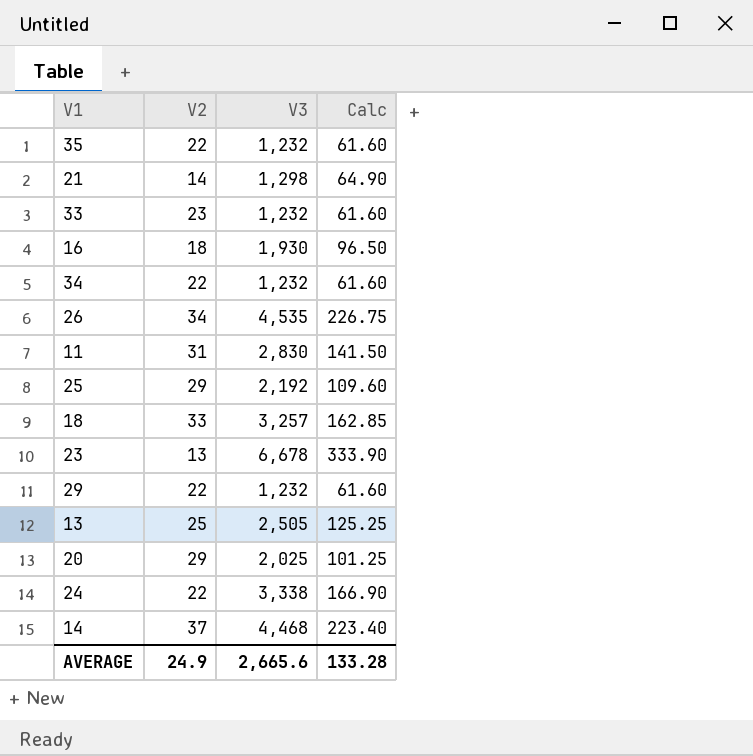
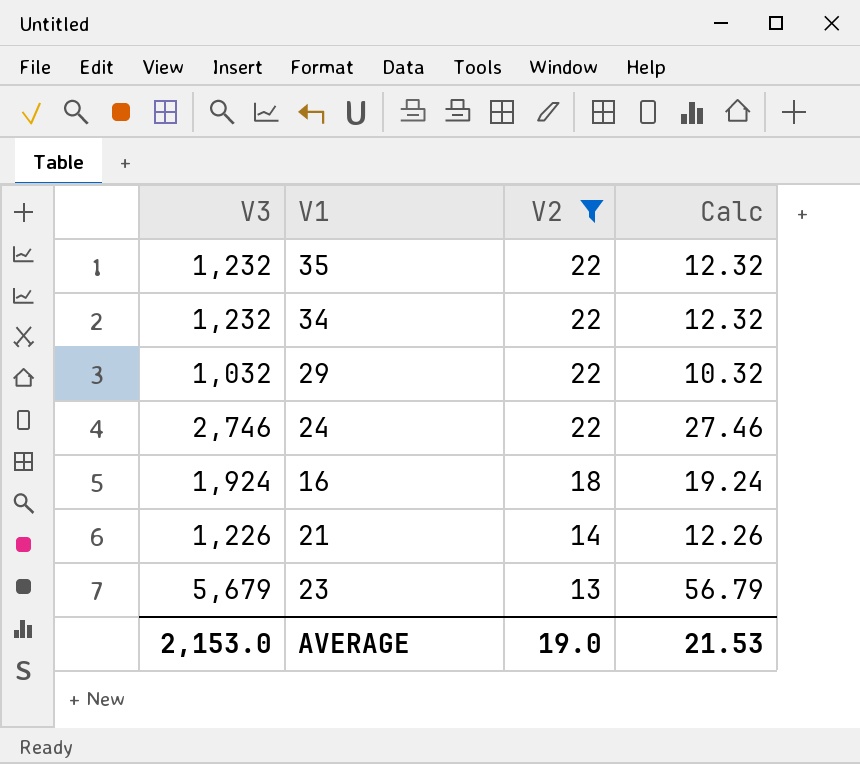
filter: none -> V2 <= 22
row order: none -> V2 descending
column V3 | position: 3 -> 1
column Calc | formula: [V3] * 0.05 -> [V3] * 0.01
29 | V3: 1,232 -> 1,032
24 | V3: 3,338 -> 2,746
16 | V3: 1,930 -> 1,924
21 | V3: 1,298 -> 1,226
23 | V3: 6,678 -> 5,679
AVERAGE | V3: 2,665.6 -> 2,153.0
AVERAGE | V2: 24.9 -> 19.0
AVERAGE | Calc: 133.28 -> 21.53

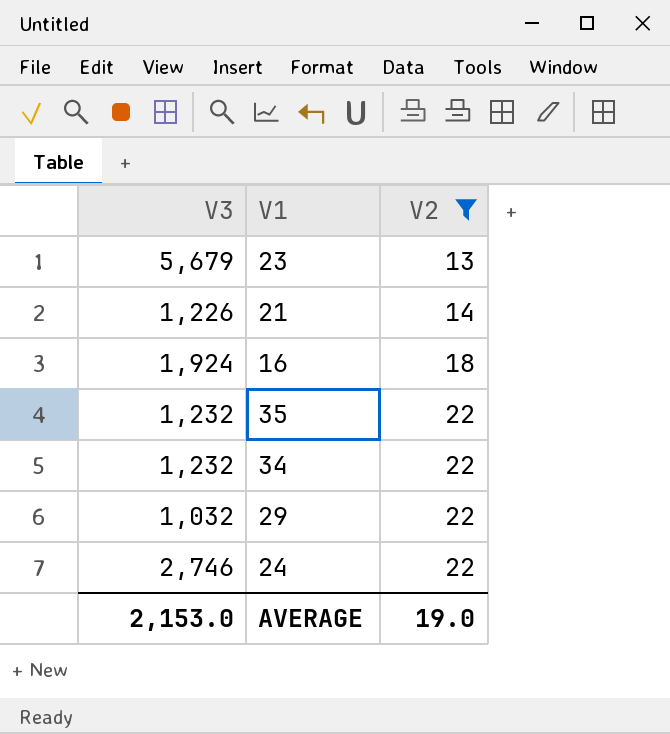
row order: V2 descending -> V2 ascending
column Calc | formula: [V3] * 0.01 -> none

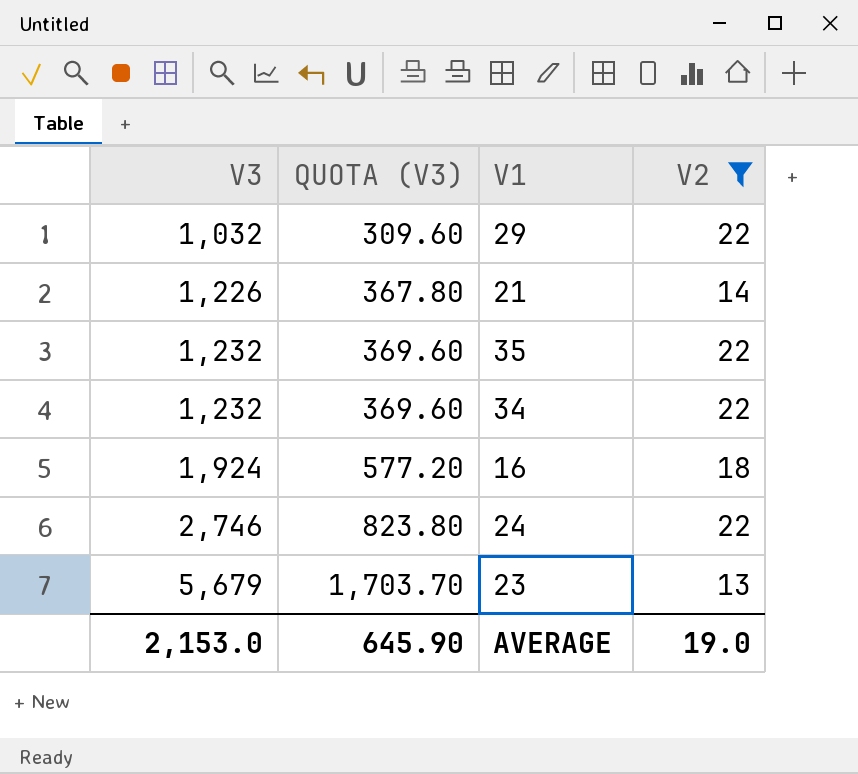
row order: V2 ascending -> V3 ascending
column QUOTA (V3) | formula: none -> [V3] * 0.3

